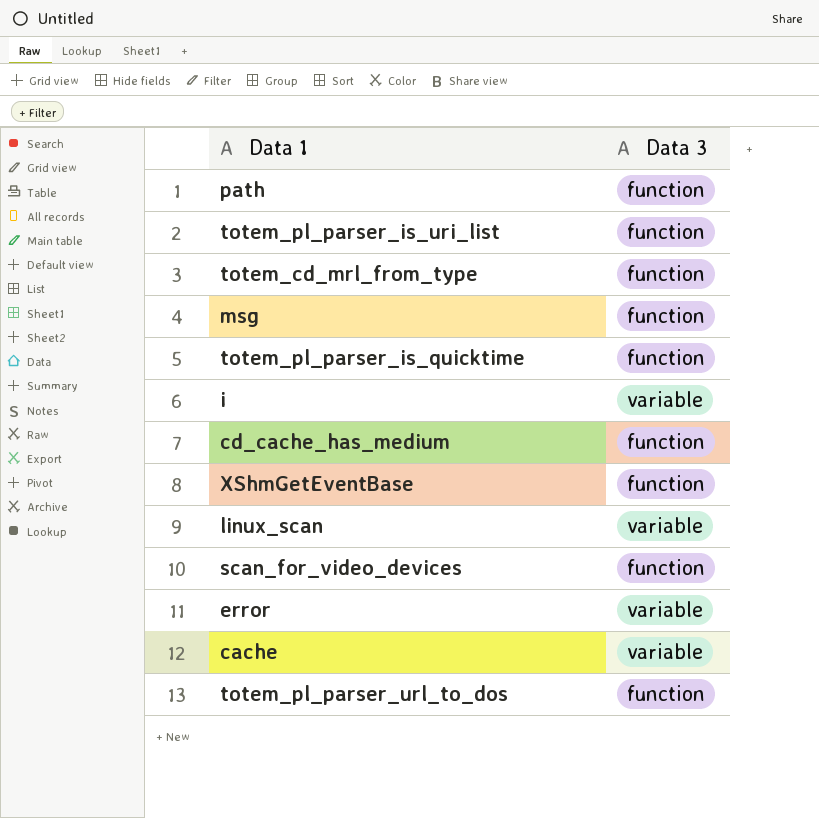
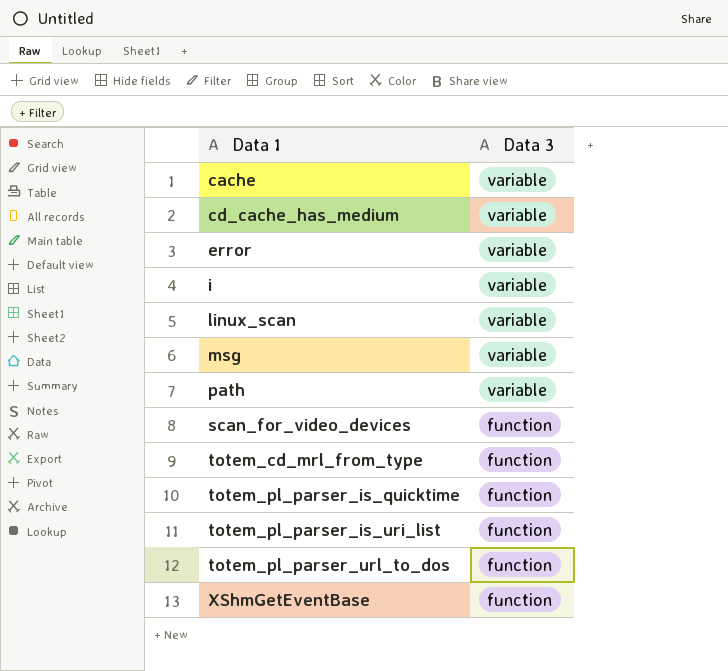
row order: none -> Data 1 ascending
cd_cache_has_medium | Data 3: function -> variable
msg | Data 3: function -> variable
path | Data 3: function -> variable

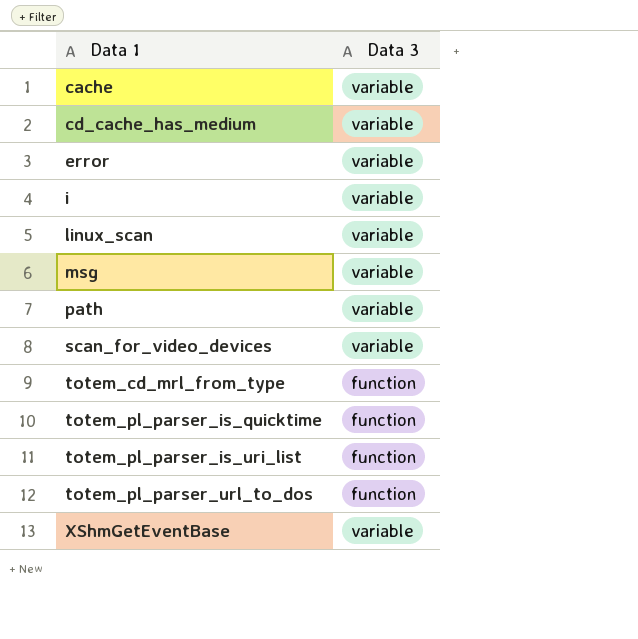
scan_for_video_devices | Data 3: function -> variable
XShmGetEventBase | Data 3: function -> variable

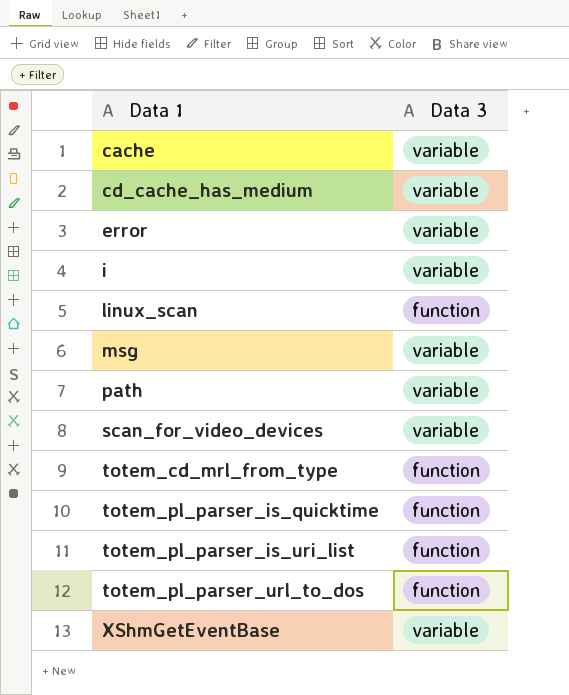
linux_scan | Data 3: variable -> function

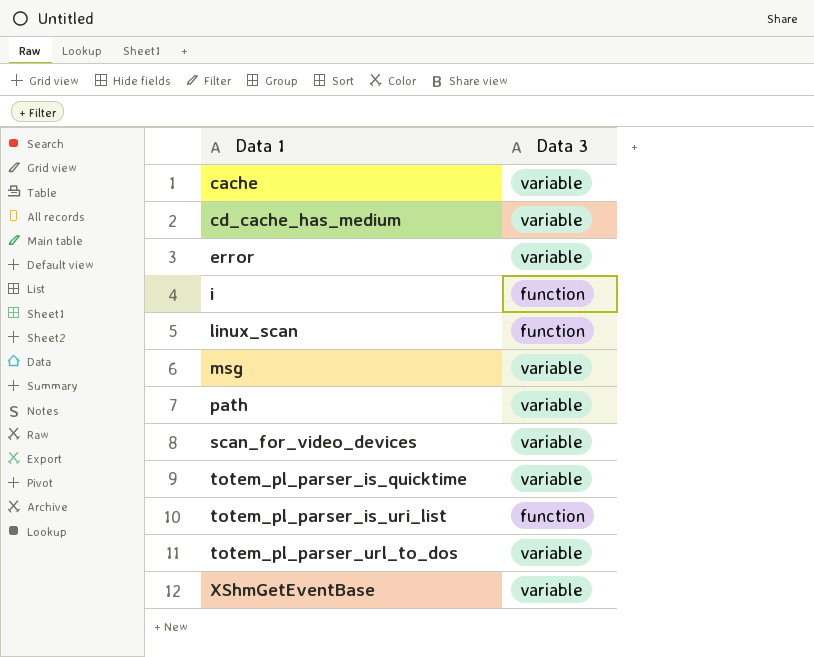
row totem_cd_mrl_from_type: function -> none
i | Data 3: variable -> function
totem_pl_parser_is_quicktime | Data 3: function -> variable
totem_pl_parser_url_to_dos | Data 3: function -> variable

